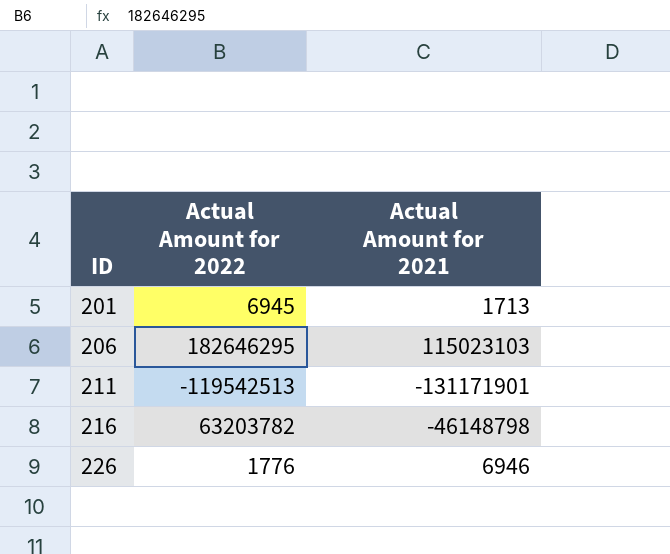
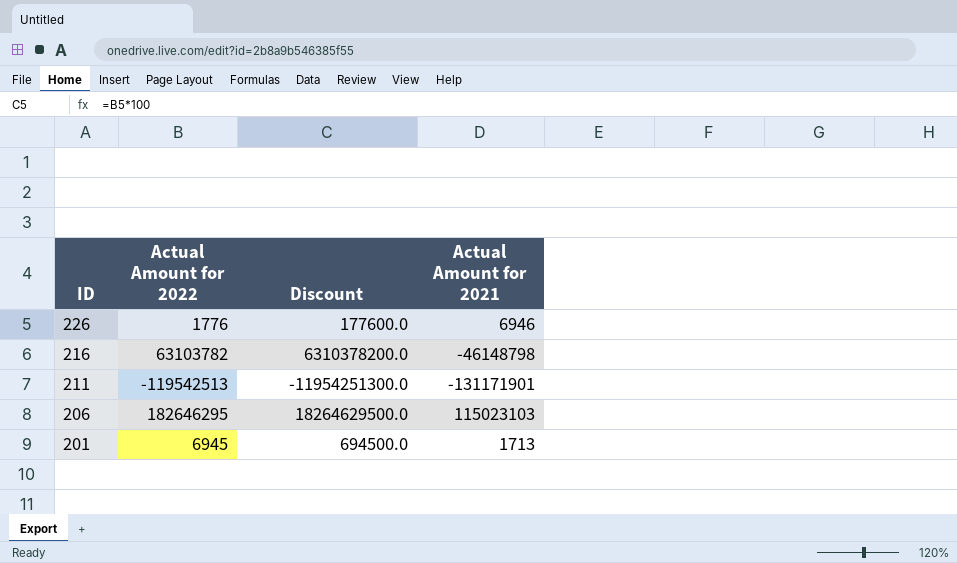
row order: ID ascending -> ID descending
column Discount | formula: none -> [Actual Amount for 2022] * 100
216 | Actual Amount for 2022: 63203782 -> 63103782

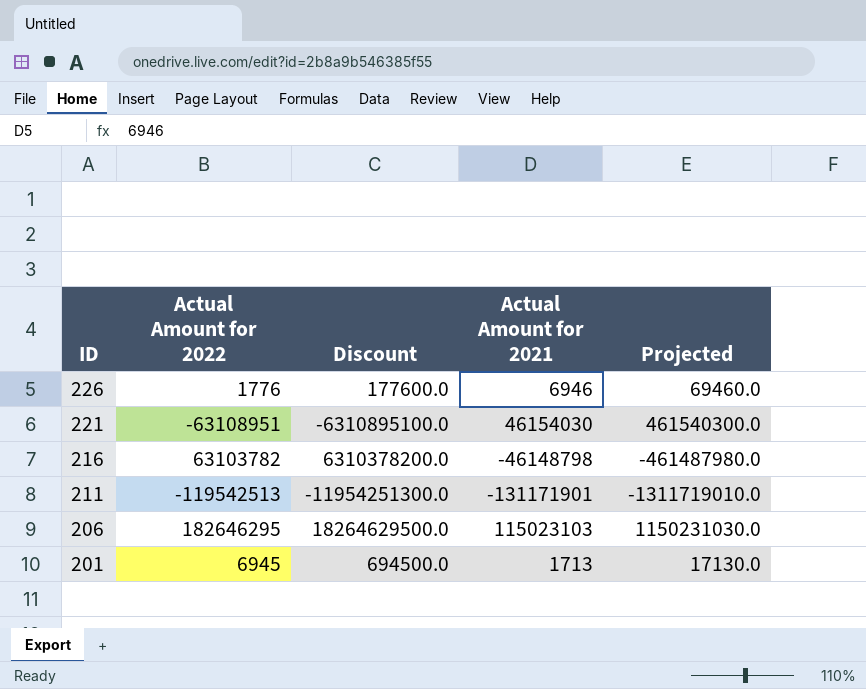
column Projected | formula: none -> [Actual Amount for 2021] * 10
row 221: none -> -63108951 | -6310895100.0 | 46154030 | 461540300.0

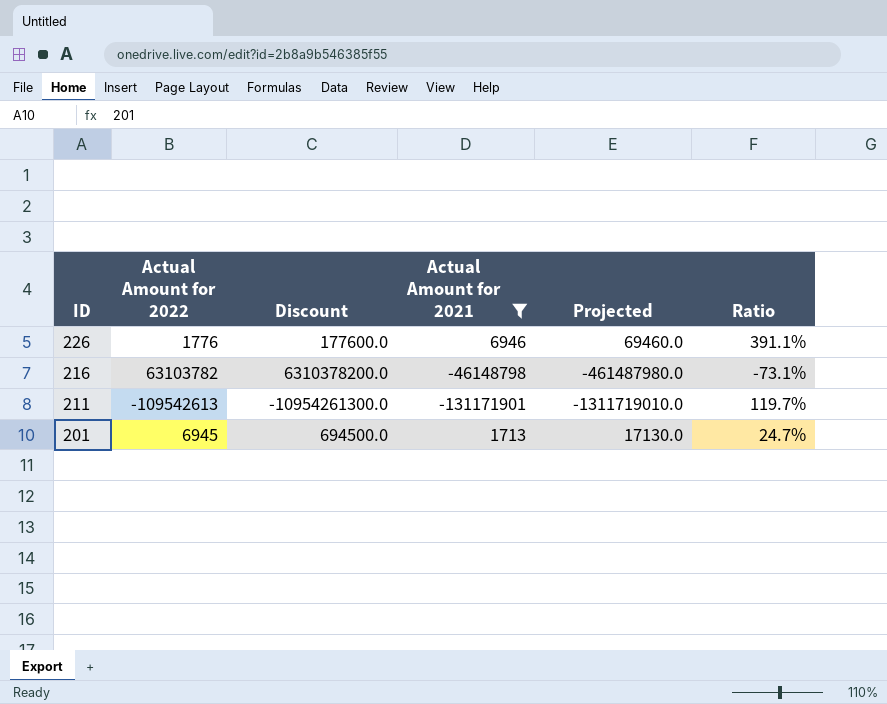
filter: none -> Actual Amount for 2021 <= 6946
column Ratio | formula: none -> [Actual Amount for 2021] / [Actual Amount for 2022]
211 | Actual Amount for 2022: -119542513 -> -109542613
211 | Discount: -11954251300.0 -> -10954261300.0

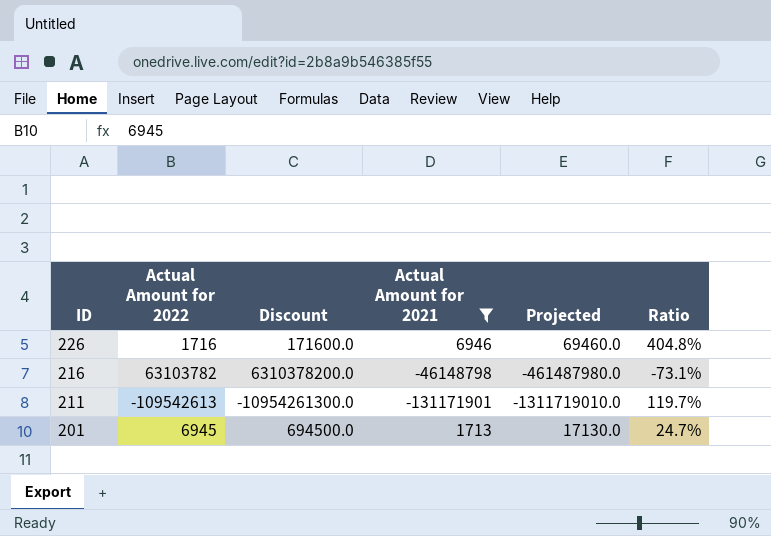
226 | Actual Amount for 2022: 1776 -> 1716
226 | Discount: 177600.0 -> 171600.0
226 | Ratio: 391.1% -> 404.8%

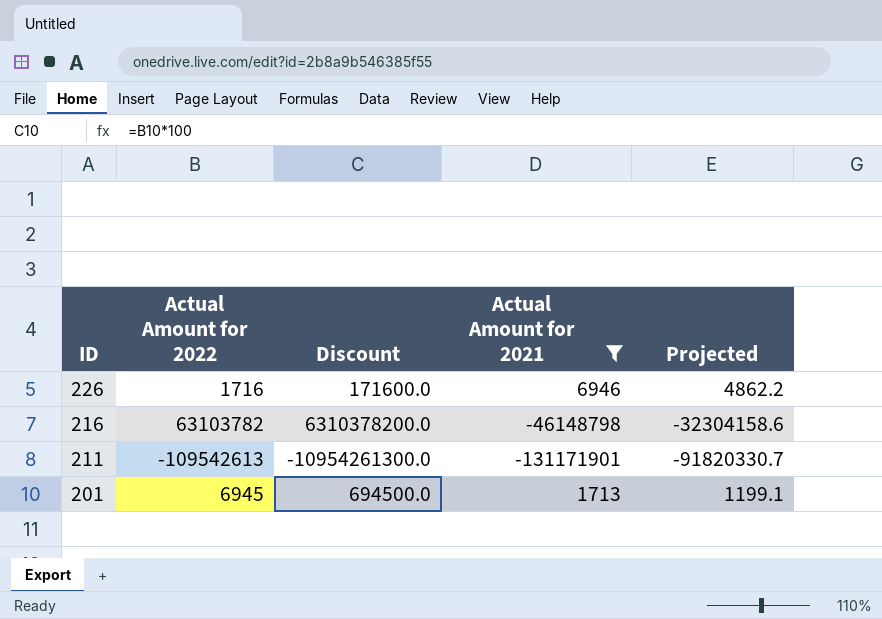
column Ratio | formula: [Actual Amount for 2021] / [Actual Amount for 2022] -> none
column Projected | formula: [Actual Amount for 2021] * 10 -> [Actual Amount for 2021] * 0.7

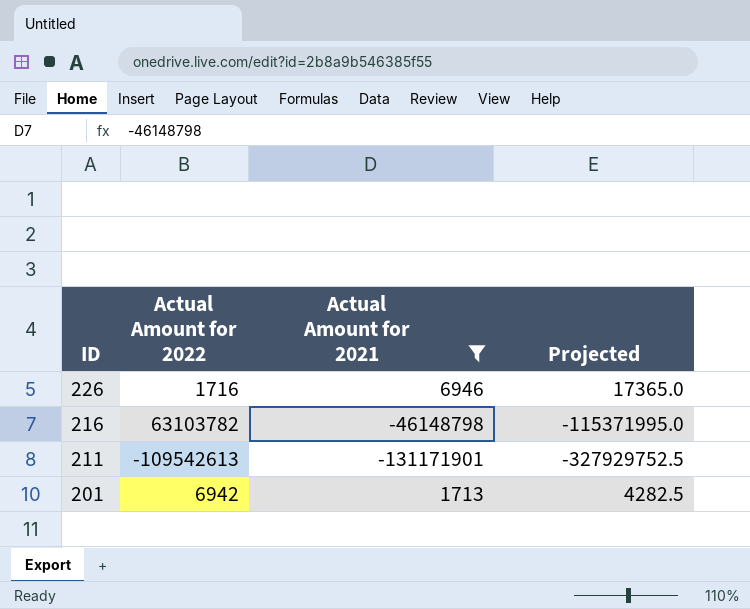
column Discount | formula: [Actual Amount for 2022] * 100 -> none
column Projected | formula: [Actual Amount for 2021] * 0.7 -> [Actual Amount for 2021] * 2.5
201 | Actual Amount for 2022: 6945 -> 6942

